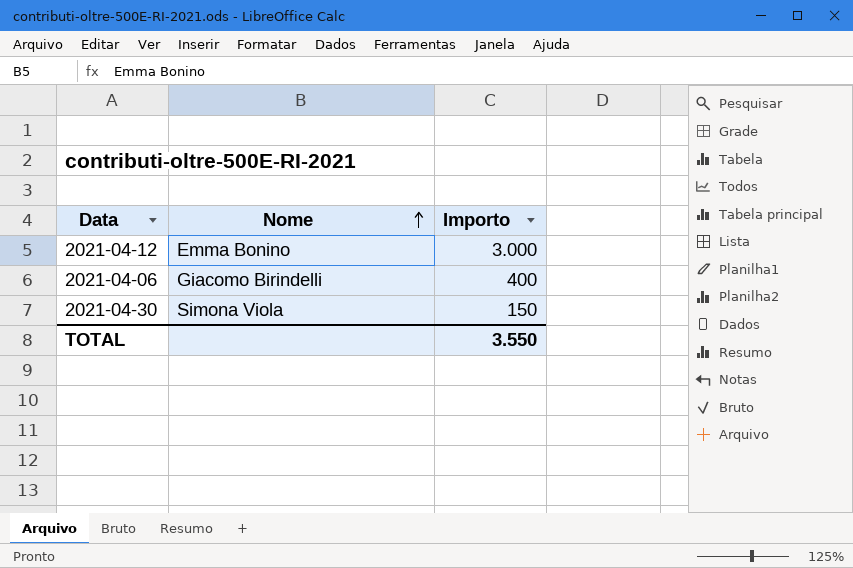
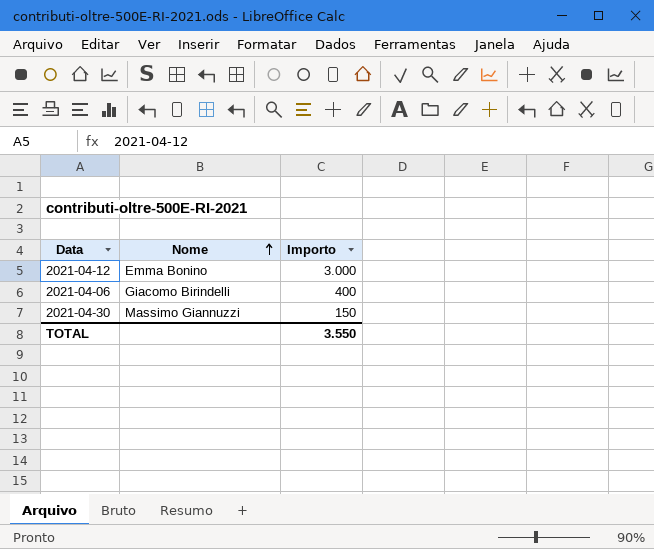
2021-04-30 | Nome: Simona Viola -> Massimo Giannuzzi

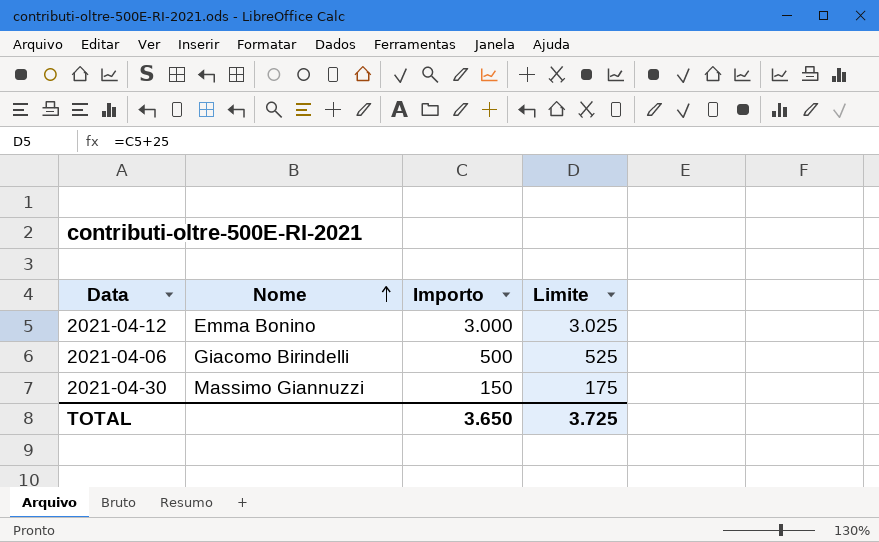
column Limite | formula: none -> [Importo] + 25
2021-04-06 | Importo: 400 -> 500
TOTAL | Importo: 3.550 -> 3.650

